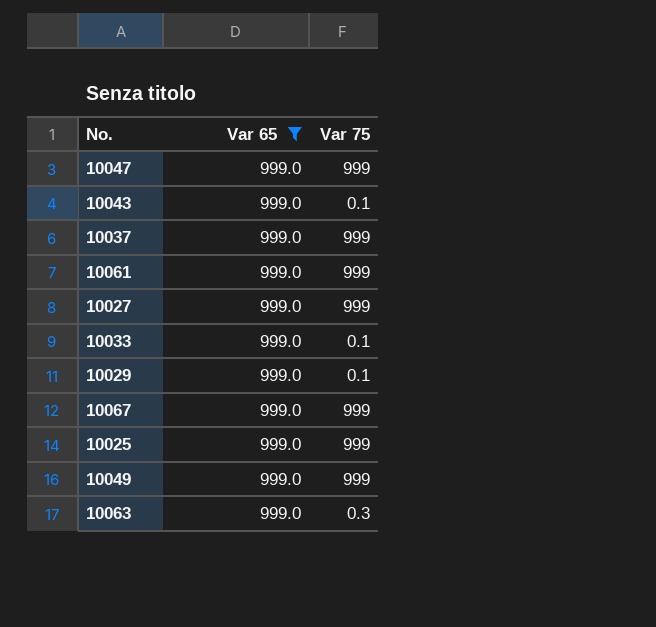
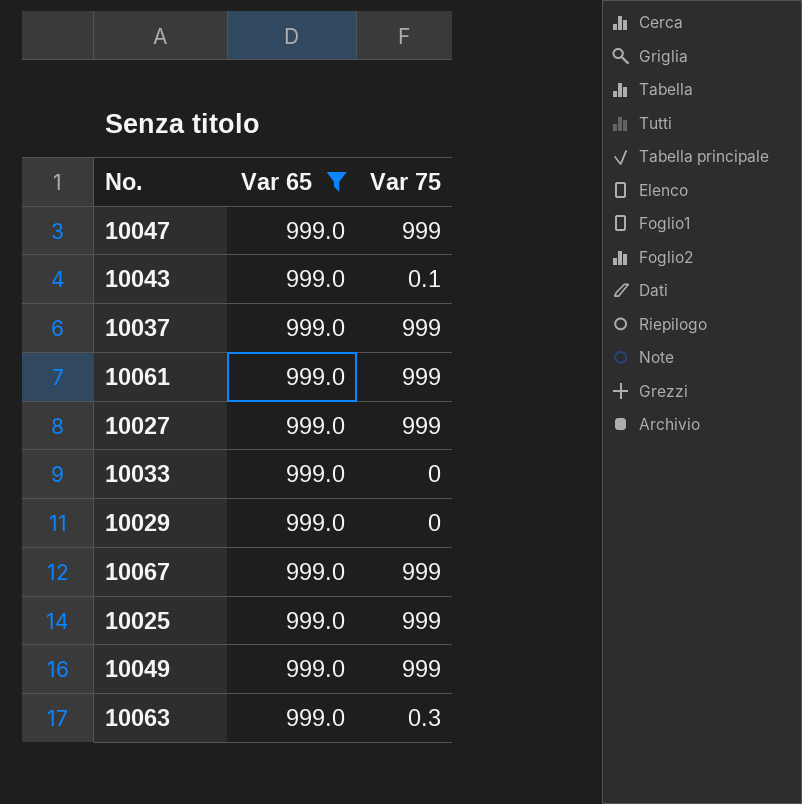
10033 | Var 75: 0.1 -> 0
10029 | Var 75: 0.1 -> 0

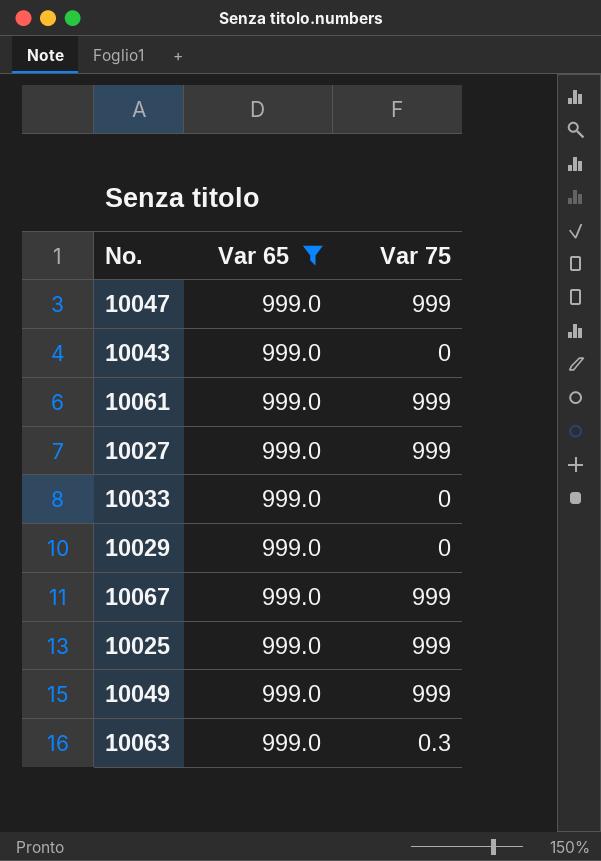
row 10037: 999.0 | 999 -> none
10043 | Var 75: 0.1 -> 0

